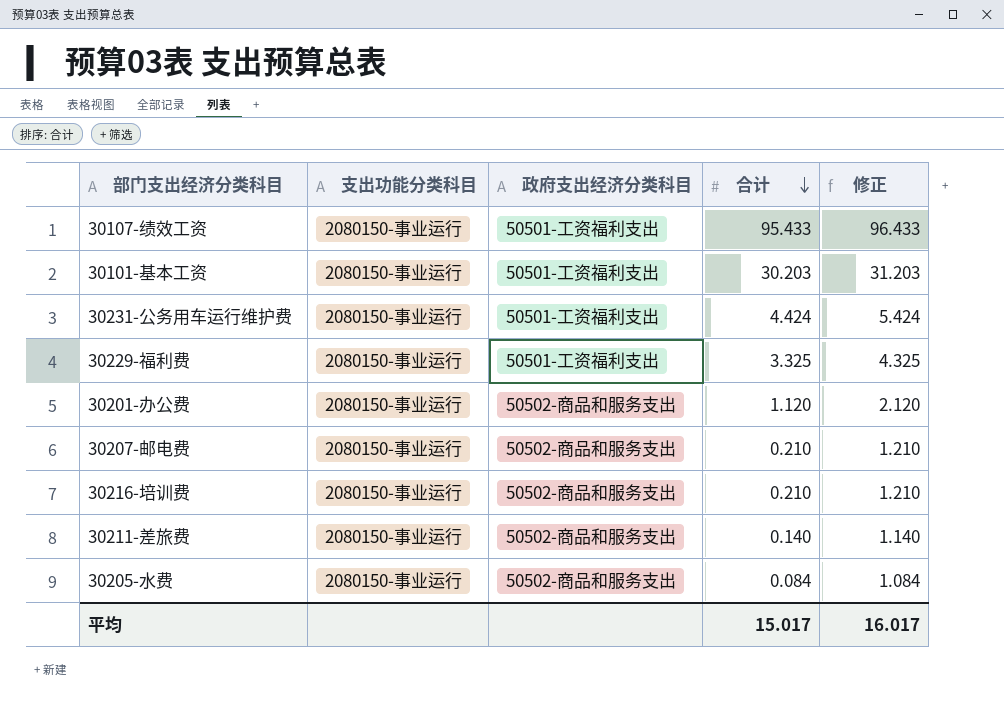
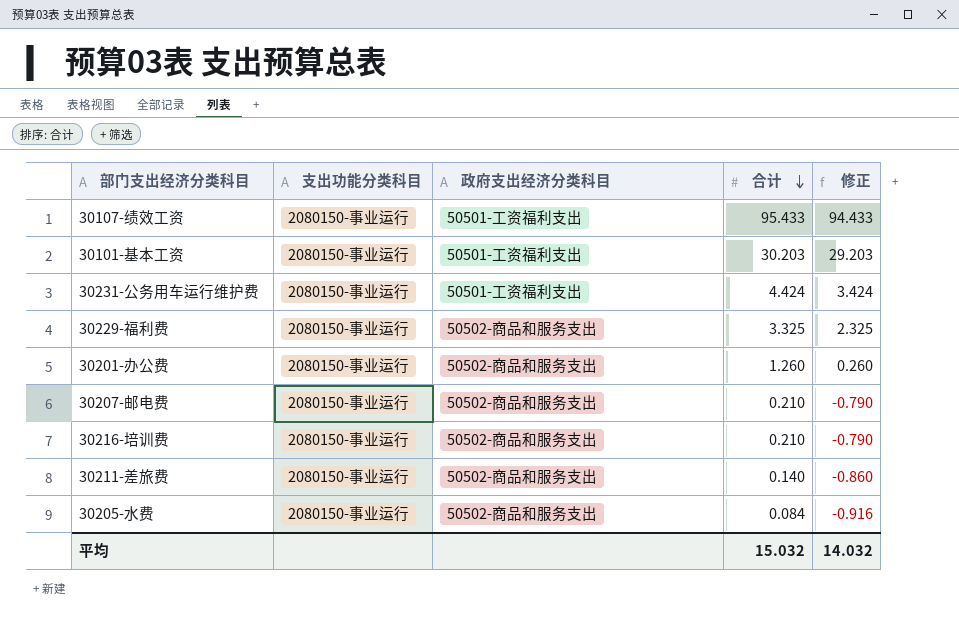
column 修正 | formula: [合计] + 1 -> [合计] - 1
30229-福利费 | 政府支出经济分类科目: 50501-工资福利支出 -> 50502-商品和服务支出
30201-办公费 | 合计: 1.120 -> 1.260
平均 | 合计: 15.017 -> 15.032
平均 | 修正: 16.017 -> 14.032

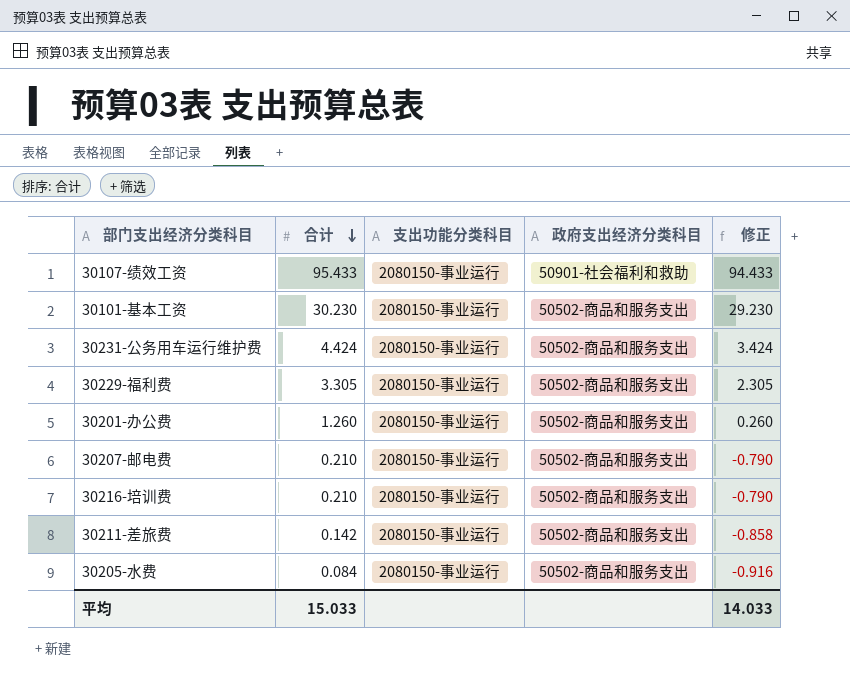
column 合计 | position: 4 -> 2
30107-绩效工资 | 政府支出经济分类科目: 50501-工资福利支出 -> 50901-社会福利和救助
30101-基本工资 | 合计: 30.203 -> 30.230
30101-基本工资 | 政府支出经济分类科目: 50501-工资福利支出 -> 50502-商品和服务支出
30101-基本工资 | 修正: 29.203 -> 29.230
30231-公务用车运行维护费 | 政府支出经济分类科目: 50501-工资福利支出 -> 50502-商品和服务支出
30229-福利费 | 合计: 3.325 -> 3.305
30229-福利费 | 修正: 2.325 -> 2.305
30211-差旅费 | 合计: 0.140 -> 0.142
30211-差旅费 | 修正: -0.860 -> -0.858
平均 | 合计: 15.032 -> 15.033
平均 | 修正: 14.032 -> 14.033

